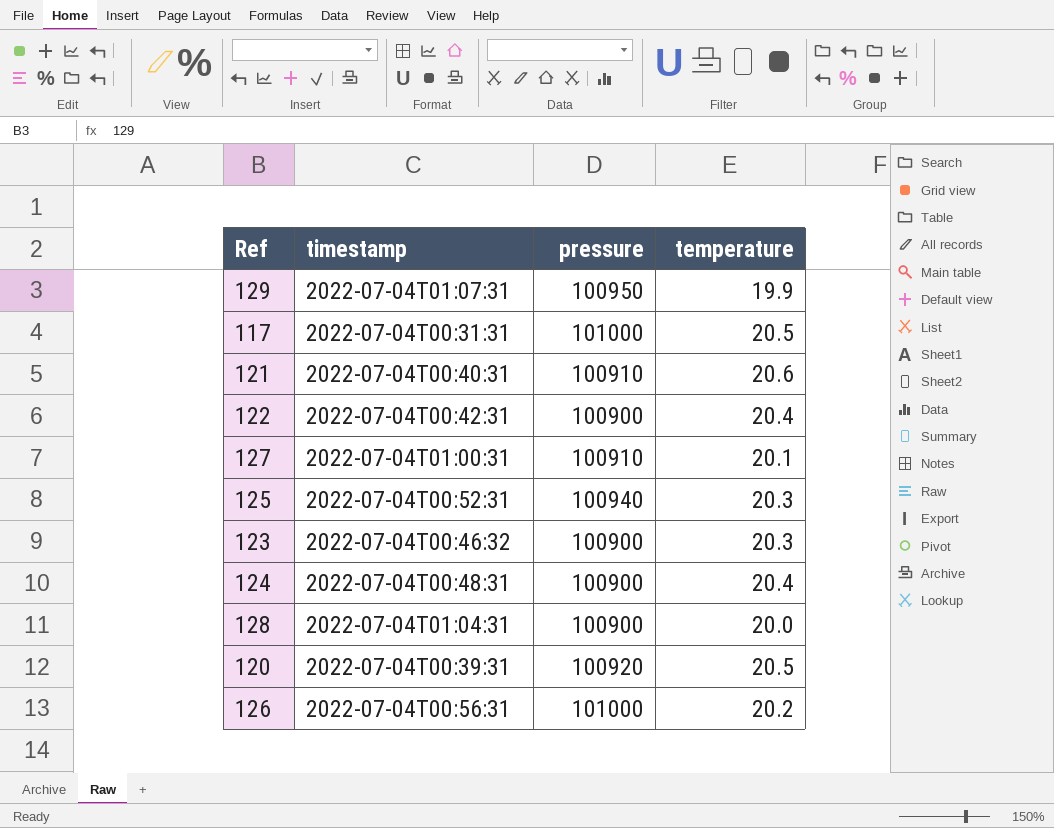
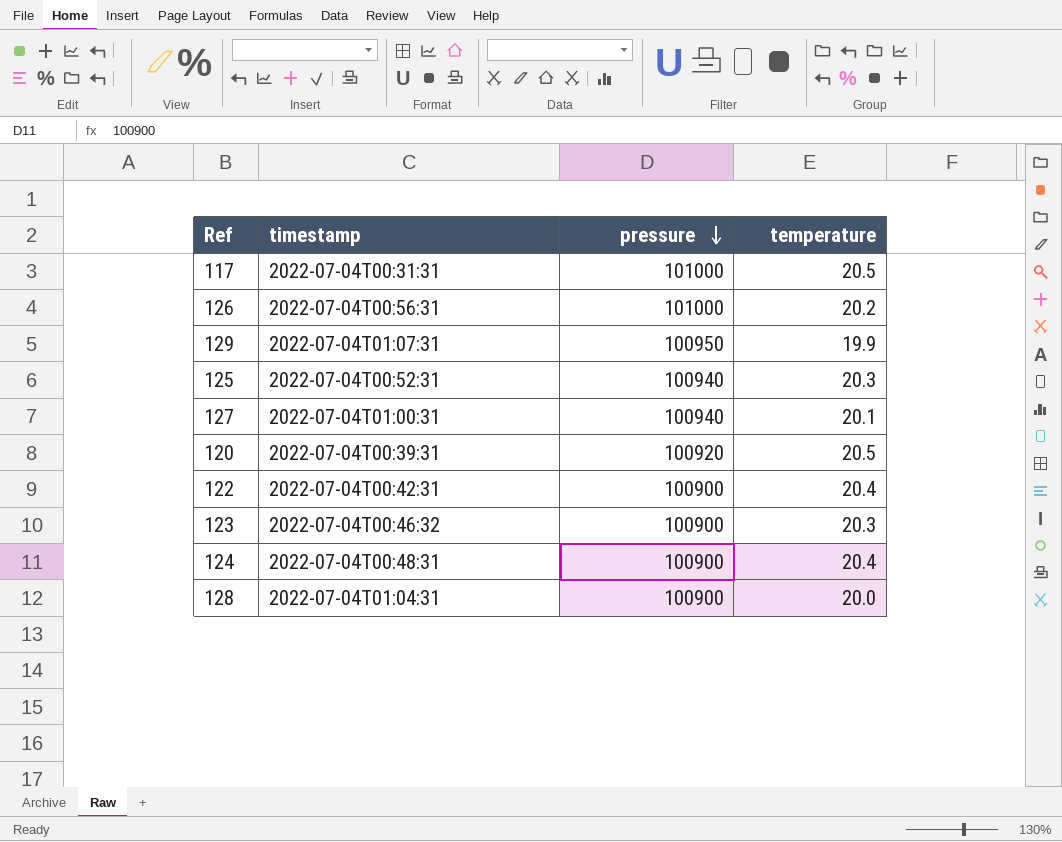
row order: none -> pressure descending
row 121: 2022-07-04T00:40:31 | 100910 | 20.6 -> none
127 | pressure: 100910 -> 100940

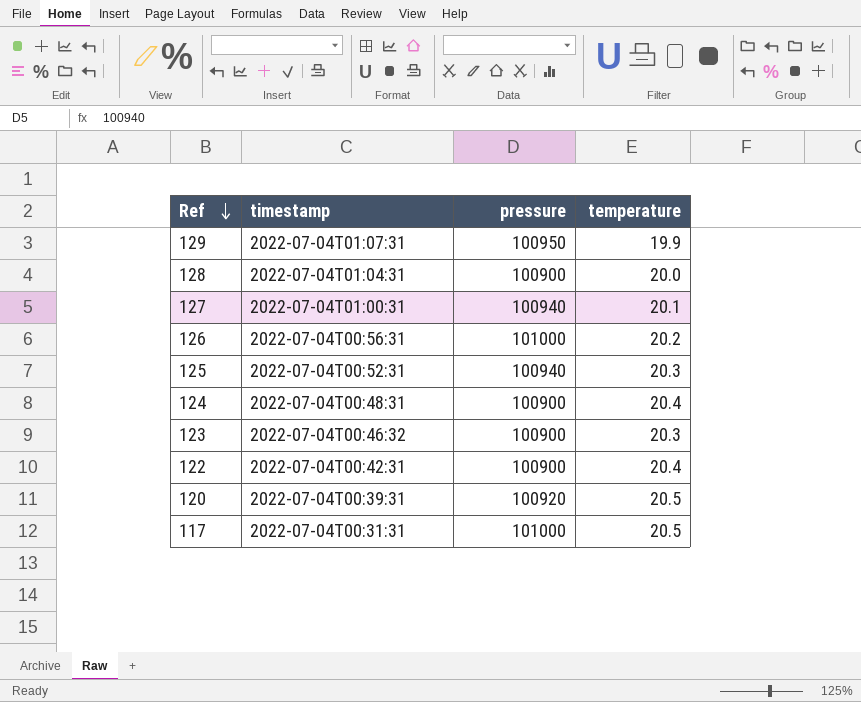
row order: pressure descending -> Ref descending

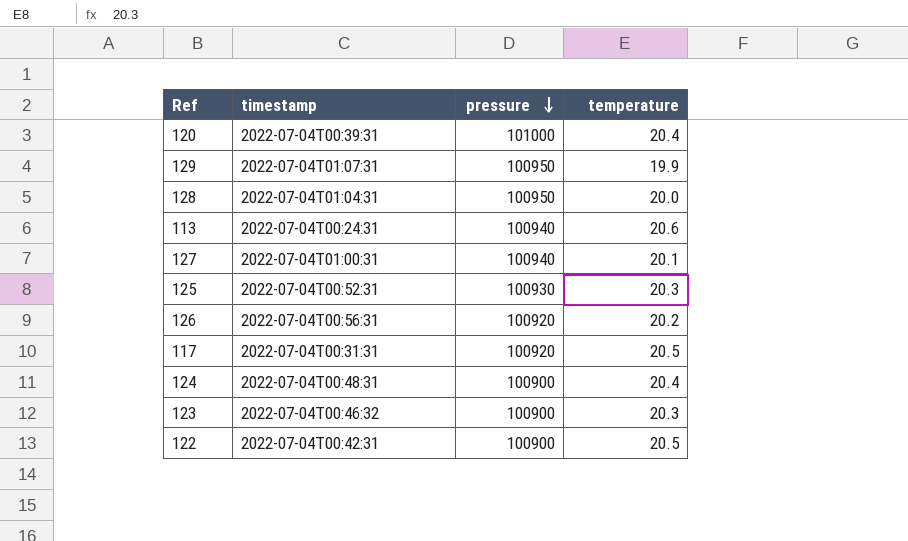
row order: Ref descending -> pressure descending
120 | pressure: 100920 -> 101000
120 | temperature: 20.5 -> 20.4
128 | pressure: 100900 -> 100950
row 113: none -> 2022-07-04T00:24:31 | 100940 | 20.6
125 | pressure: 100940 -> 100930
126 | pressure: 101000 -> 100920
117 | pressure: 101000 -> 100920
122 | temperature: 20.4 -> 20.5

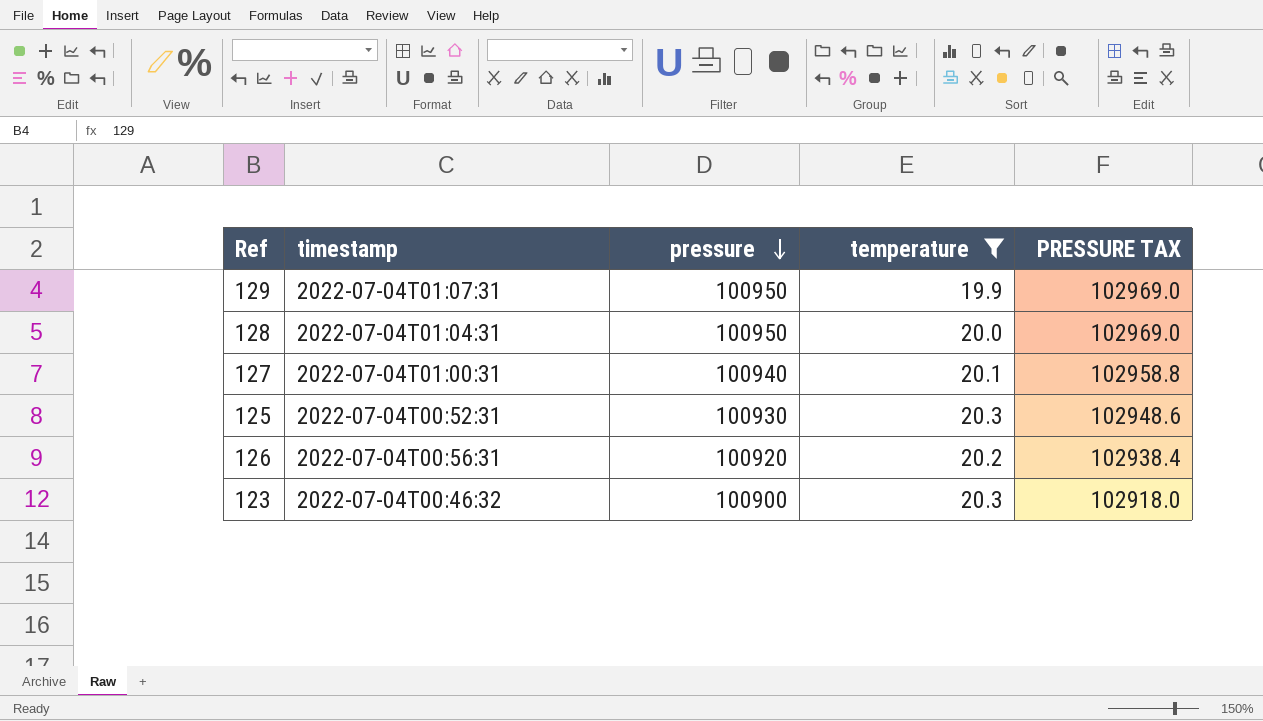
filter: none -> temperature <= 20.3
column PRESSURE TAX | formula: none -> [pressure] * 1.02

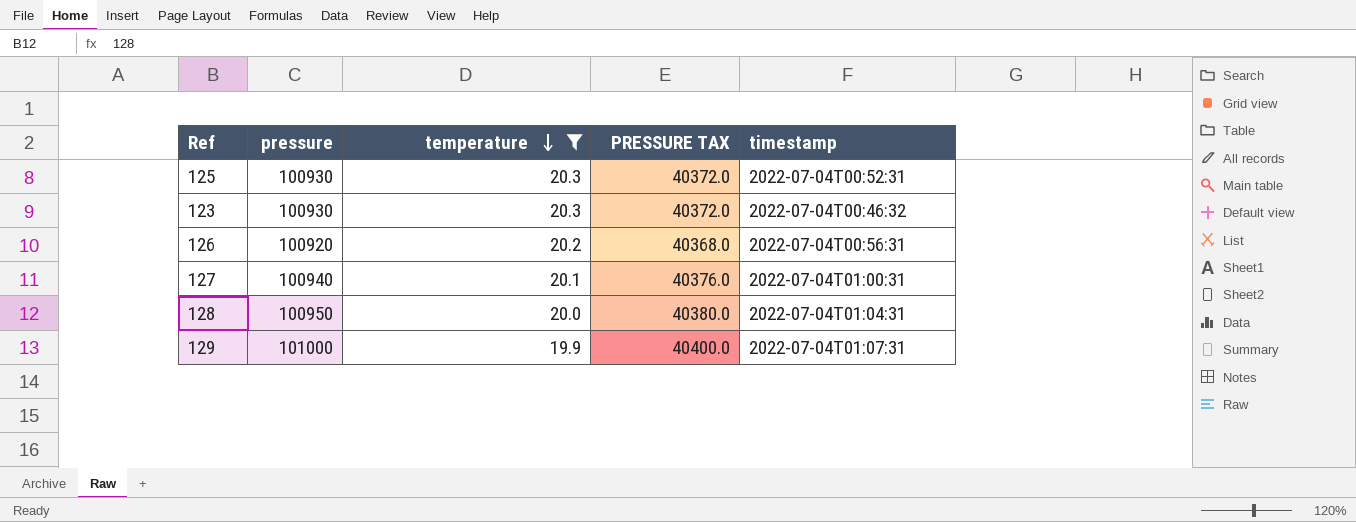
row order: pressure descending -> temperature descending
column PRESSURE TAX | formula: [pressure] * 1.02 -> [pressure] * 0.4
column timestamp | position: 2 -> 5
123 | pressure: 100900 -> 100930
129 | pressure: 100950 -> 101000

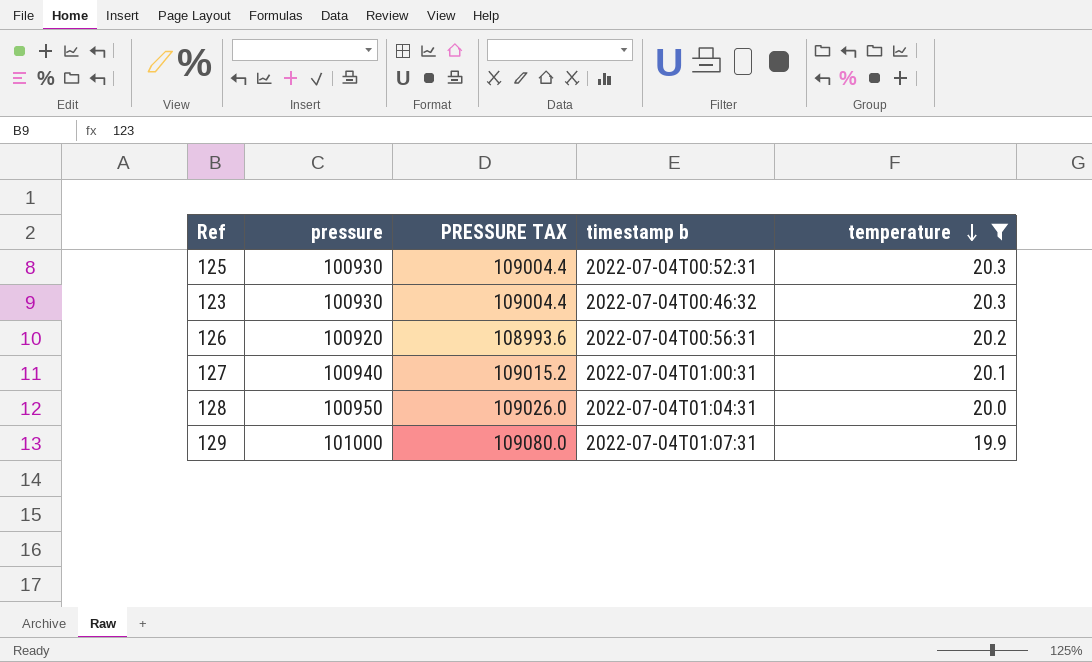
column PRESSURE TAX | formula: [pressure] * 0.4 -> [pressure] * 1.08
column name: timestamp -> timestamp b
column temperature | position: 3 -> 5

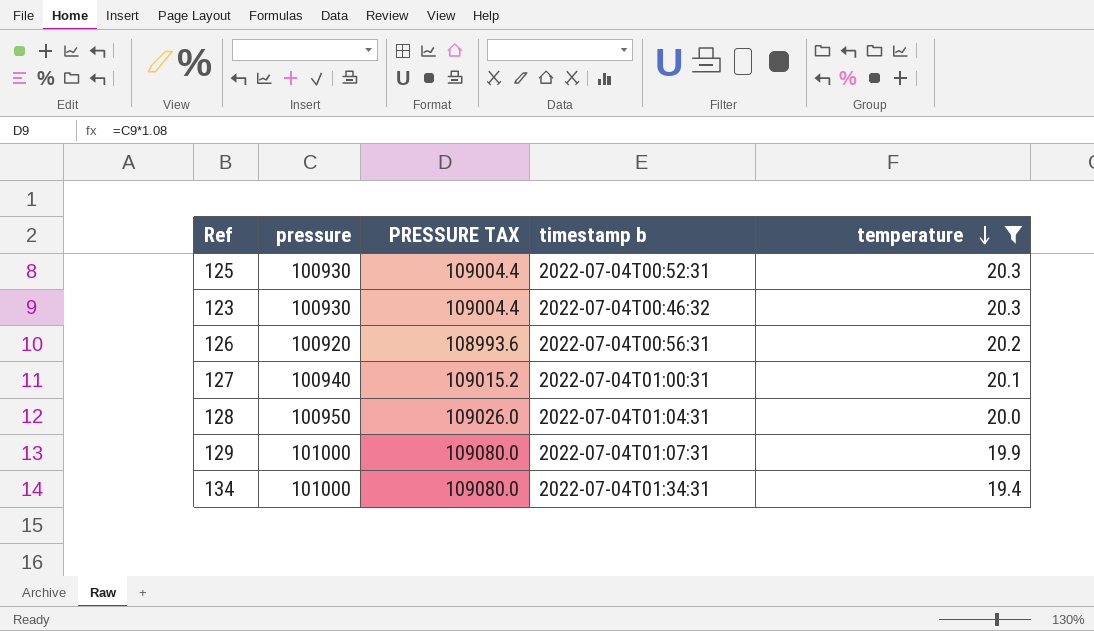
row 134: none -> 101000 | 109080.0 | 2022-07-04T01:34:31 | 19.4

